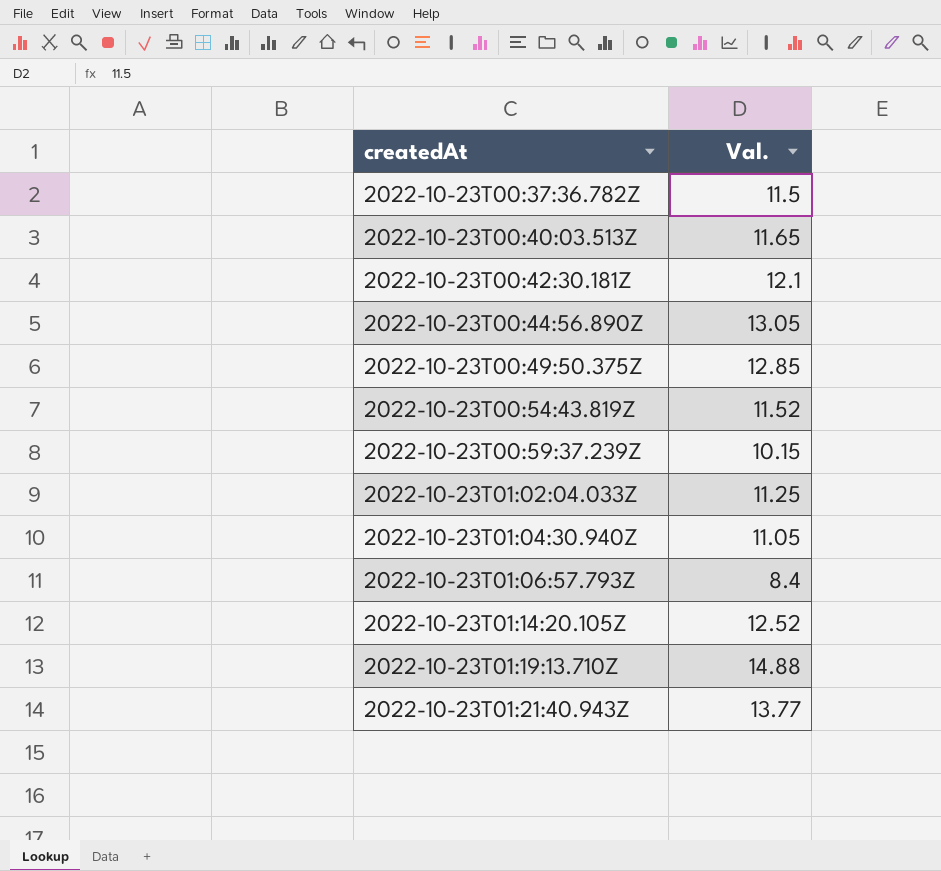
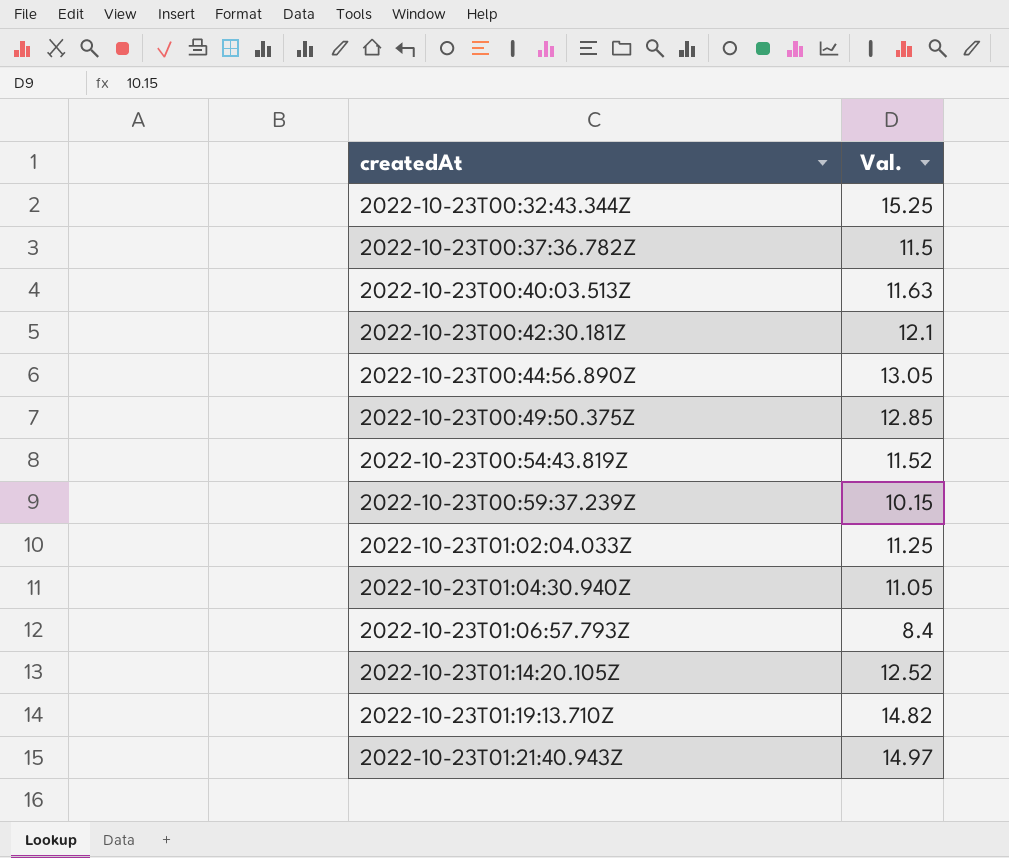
row 2022-10-23T00:32:43.344Z: none -> 15.25
2022-10-23T00:40:03.513Z | Val.: 11.65 -> 11.63
2022-10-23T01:19:13.710Z | Val.: 14.88 -> 14.82
2022-10-23T01:21:40.943Z | Val.: 13.77 -> 14.97

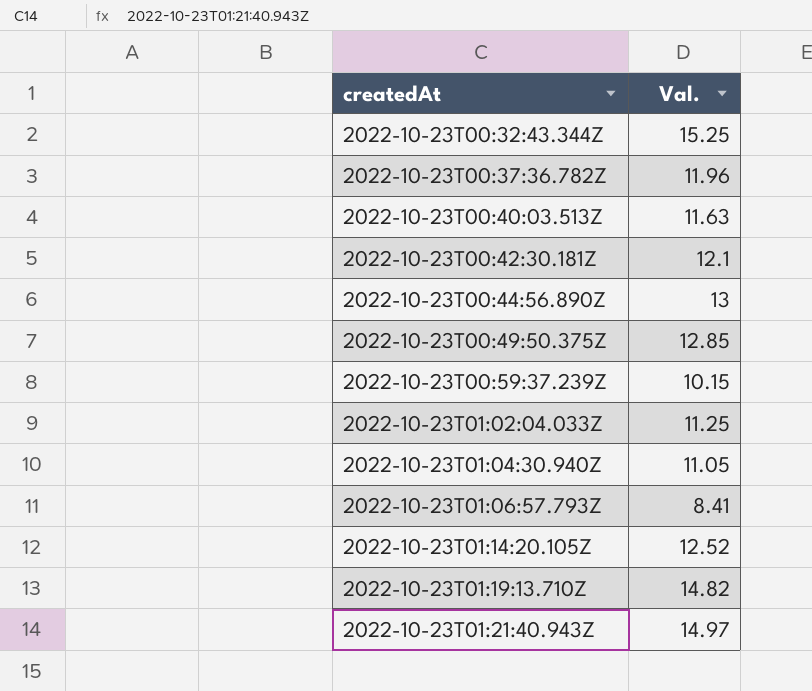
row 2022-10-23T00:54:43.819Z: 11.52 -> none
2022-10-23T00:37:36.782Z | Val.: 11.5 -> 11.96
2022-10-23T00:44:56.890Z | Val.: 13.05 -> 13
2022-10-23T01:06:57.793Z | Val.: 8.4 -> 8.41

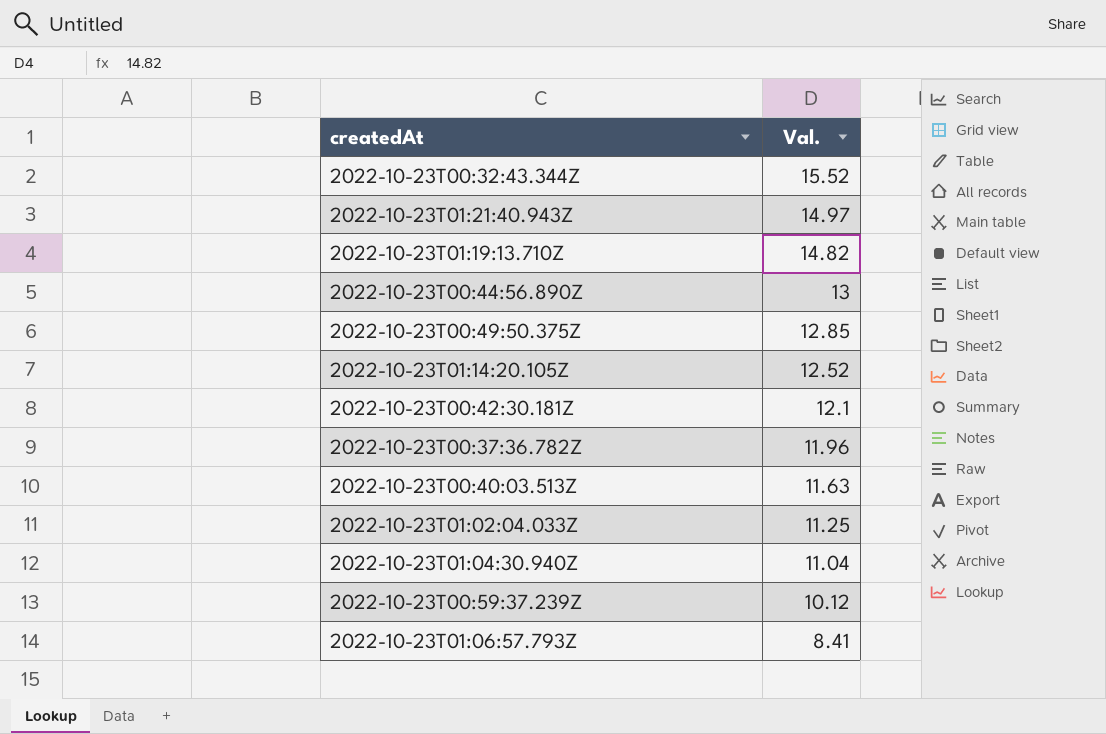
row order: createdAt ascending -> Val. descending
2022-10-23T00:32:43.344Z | Val.: 15.25 -> 15.52
2022-10-23T01:04:30.940Z | Val.: 11.05 -> 11.04
2022-10-23T00:59:37.239Z | Val.: 10.15 -> 10.12

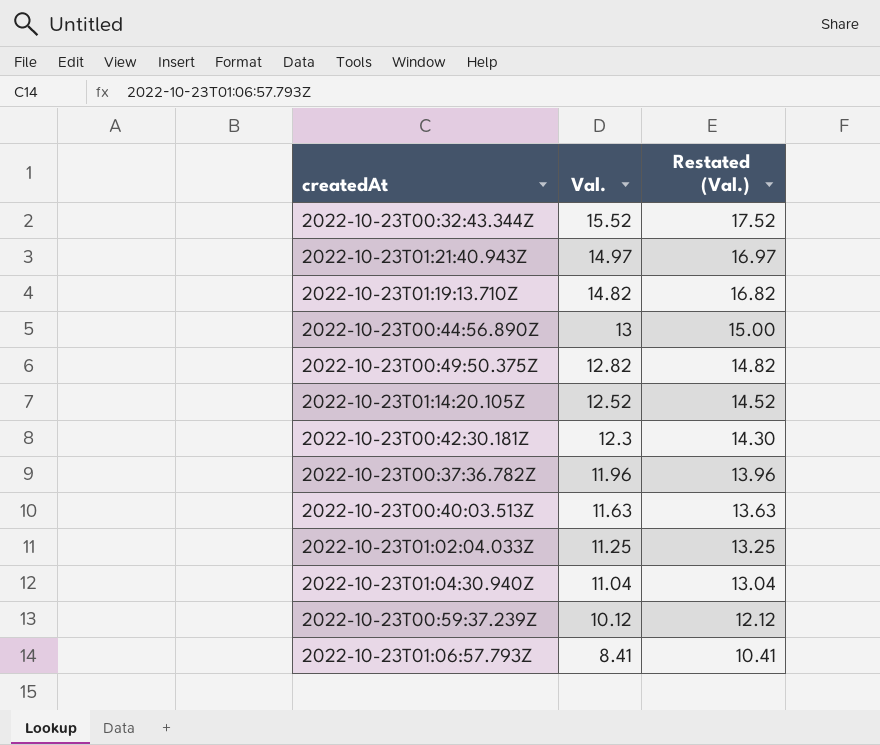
column Restated (Val.) | formula: none -> [Val.] + 2
2022-10-23T00:49:50.375Z | Val.: 12.85 -> 12.82
2022-10-23T00:42:30.181Z | Val.: 12.1 -> 12.3

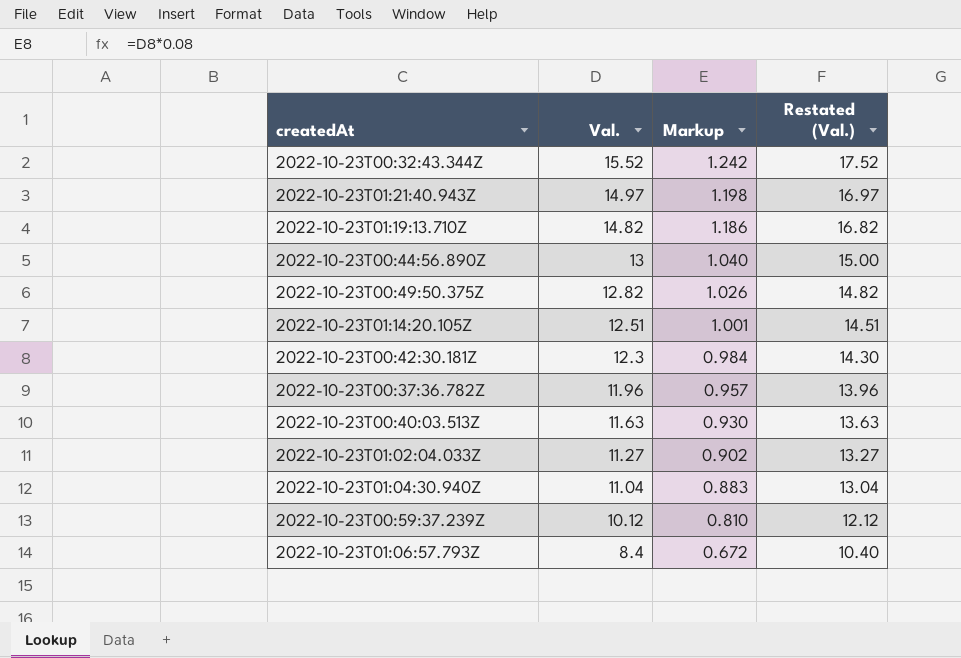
column Markup | formula: none -> [Val.] * 0.08
2022-10-23T01:14:20.105Z | Val.: 12.52 -> 12.51
2022-10-23T01:14:20.105Z | Restated (Val.): 14.52 -> 14.51
2022-10-23T01:02:04.033Z | Val.: 11.25 -> 11.27
2022-10-23T01:02:04.033Z | Restated (Val.): 13.25 -> 13.27
2022-10-23T01:06:57.793Z | Val.: 8.41 -> 8.4
2022-10-23T01:06:57.793Z | Restated (Val.): 10.41 -> 10.40

